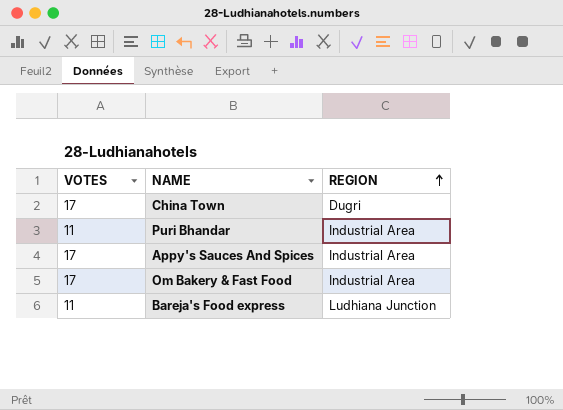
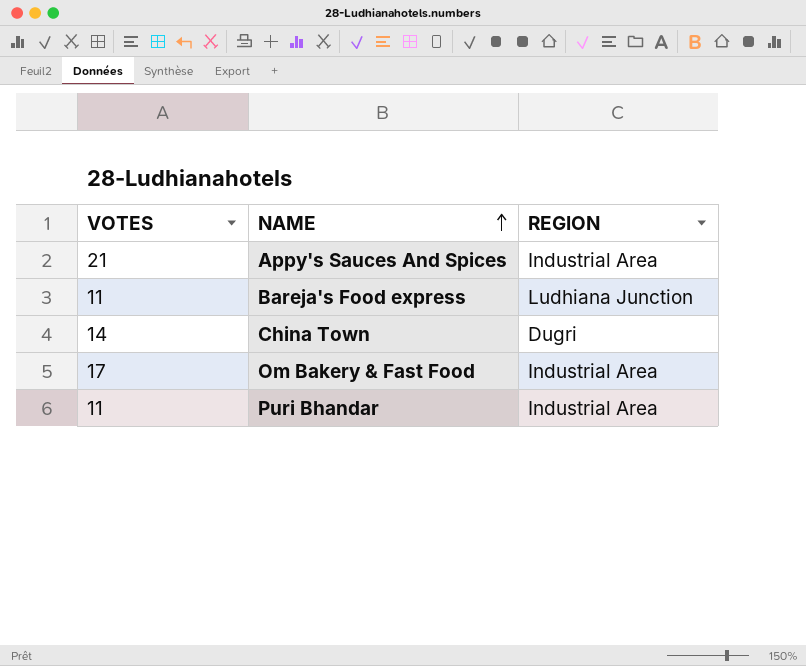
row order: REGION ascending -> NAME ascending
Appy's Sauces And Spices | VOTES: 17 -> 21
China Town | VOTES: 17 -> 14

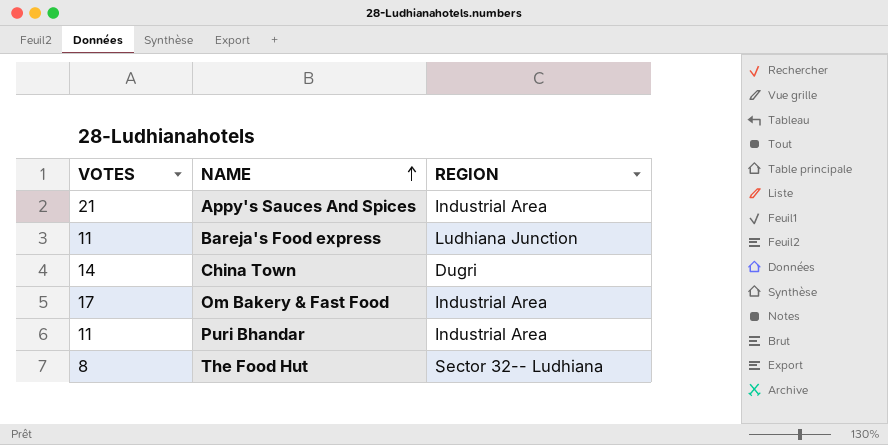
row The Food Hut: none -> 8 | Sector 32-- Ludhiana

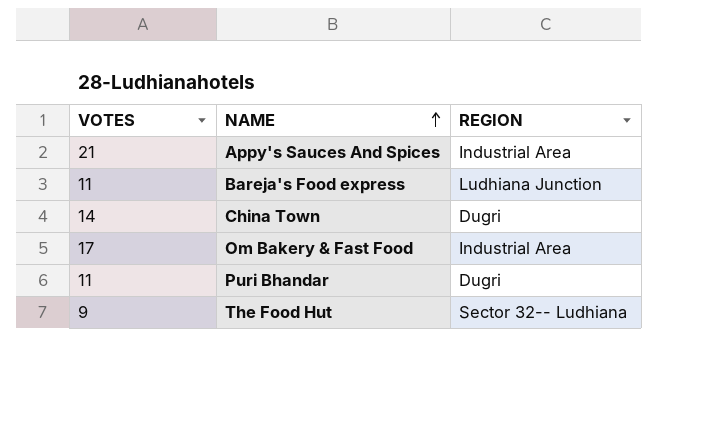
Puri Bhandar | REGION: Industrial Area -> Dugri
The Food Hut | VOTES: 8 -> 9

